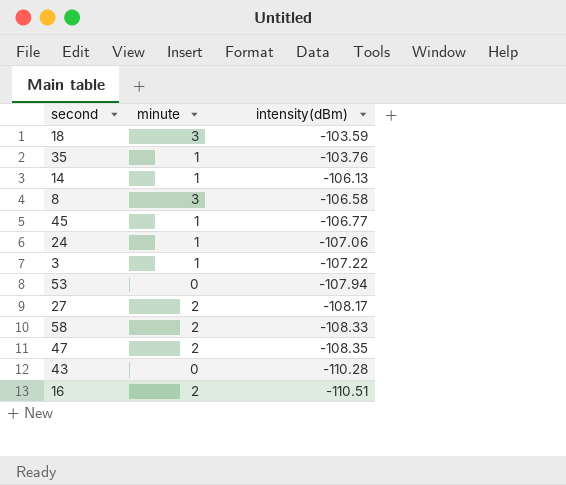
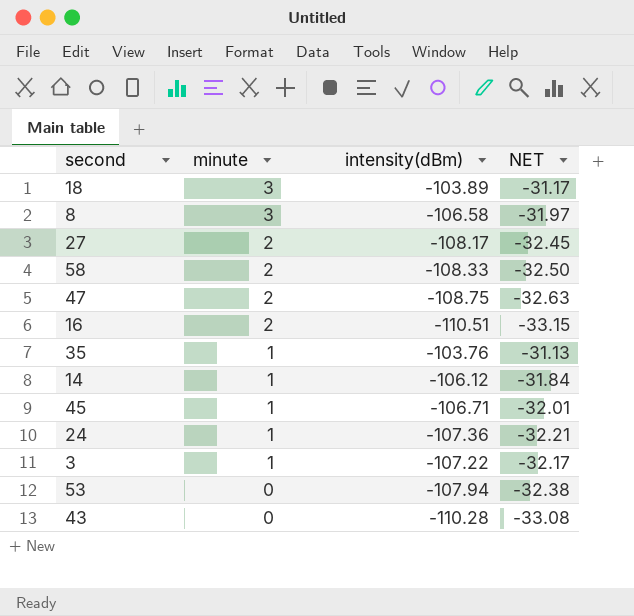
row order: intensity(dBm) descending -> minute descending
column NET | formula: none -> [intensity(dBm)] * 0.3
18 | intensity(dBm): -103.59 -> -103.89
47 | intensity(dBm): -108.35 -> -108.75
14 | intensity(dBm): -106.13 -> -106.12
45 | intensity(dBm): -106.77 -> -106.71
24 | intensity(dBm): -107.06 -> -107.36

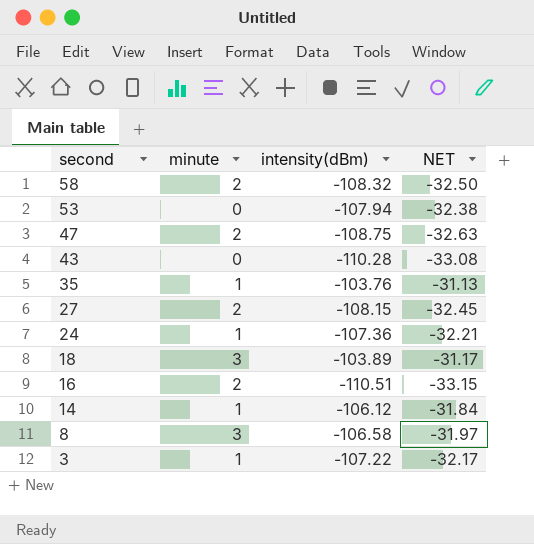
row order: minute descending -> second descending
row 45: 1 | -106.71 | -32.01 -> none
58 | intensity(dBm): -108.33 -> -108.32
27 | intensity(dBm): -108.17 -> -108.15

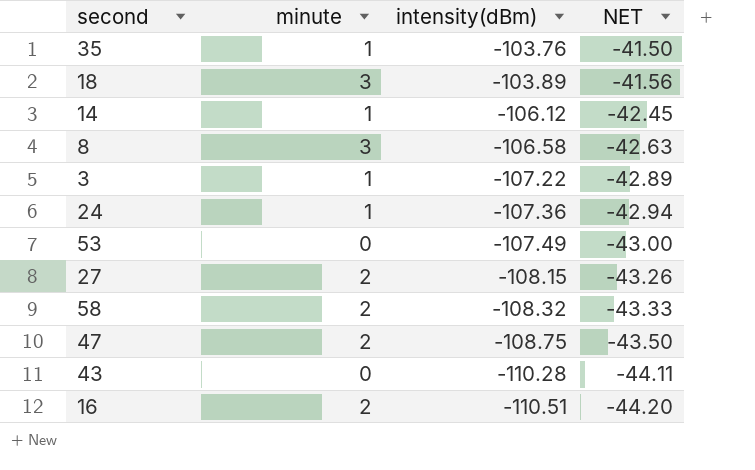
row order: second descending -> intensity(dBm) descending
column NET | formula: [intensity(dBm)] * 0.3 -> [intensity(dBm)] * 0.4
53 | intensity(dBm): -107.94 -> -107.49

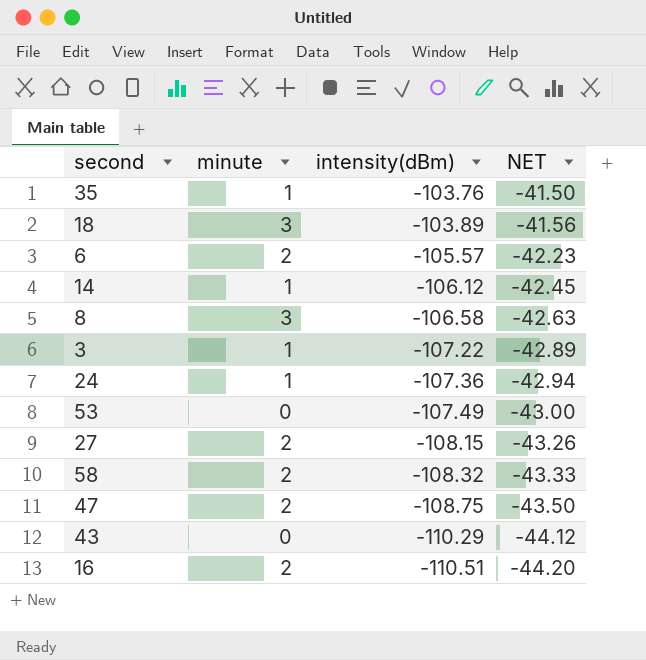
row 6: none -> 2 | -105.57 | -42.23
43 | intensity(dBm): -110.28 -> -110.29
43 | NET: -44.11 -> -44.12

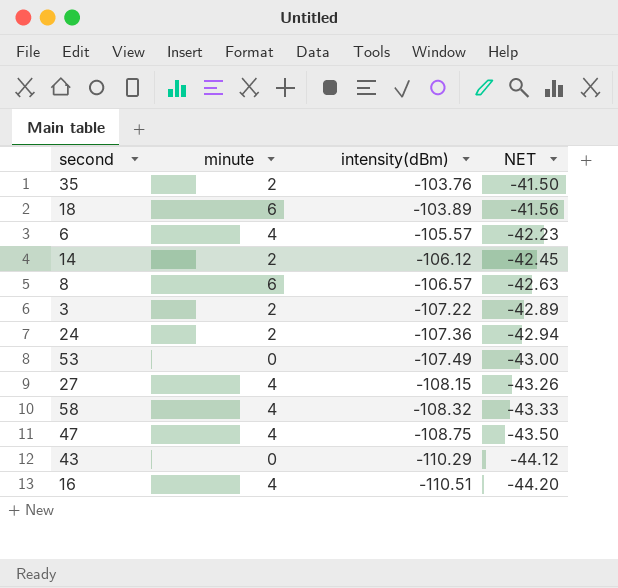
35 | minute: 1 -> 2
18 | minute: 3 -> 6
6 | minute: 2 -> 4
14 | minute: 1 -> 2
8 | minute: 3 -> 6
8 | intensity(dBm): -106.58 -> -106.57
3 | minute: 1 -> 2
24 | minute: 1 -> 2
27 | minute: 2 -> 4
58 | minute: 2 -> 4
47 | minute: 2 -> 4
16 | minute: 2 -> 4

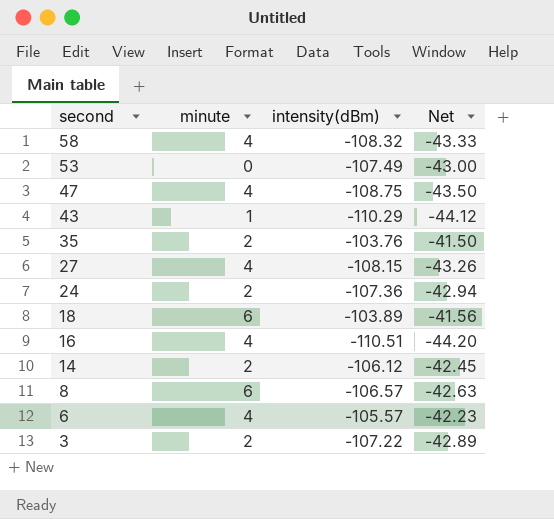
row order: intensity(dBm) descending -> second descending
column name: NET -> Net
43 | minute: 0 -> 1

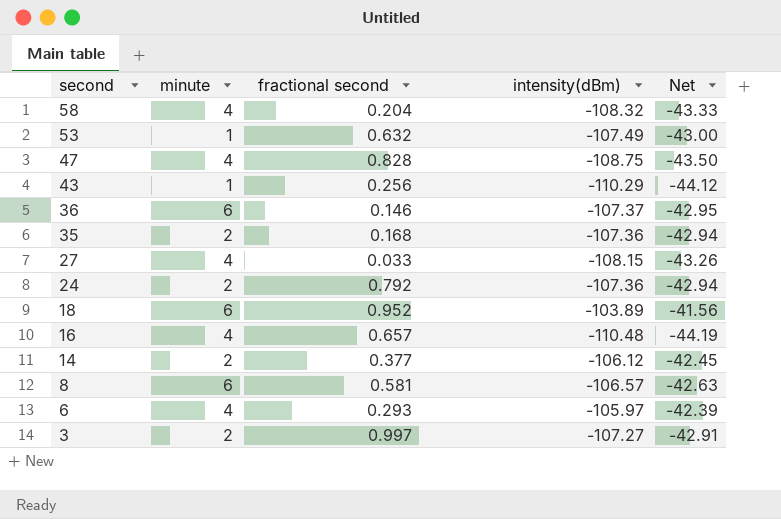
column fractional second | position: none -> 3
53 | minute: 0 -> 1
row 36: none -> 6 | 0.146 | -107.37 | -42.95
35 | intensity(dBm): -103.76 -> -107.36
35 | Net: -41.50 -> -42.94
16 | intensity(dBm): -110.51 -> -110.48
16 | Net: -44.20 -> -44.19
6 | intensity(dBm): -105.57 -> -105.97
6 | Net: -42.23 -> -42.39
3 | intensity(dBm): -107.22 -> -107.27
3 | Net: -42.89 -> -42.91

